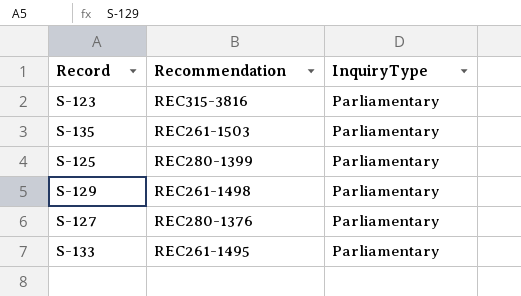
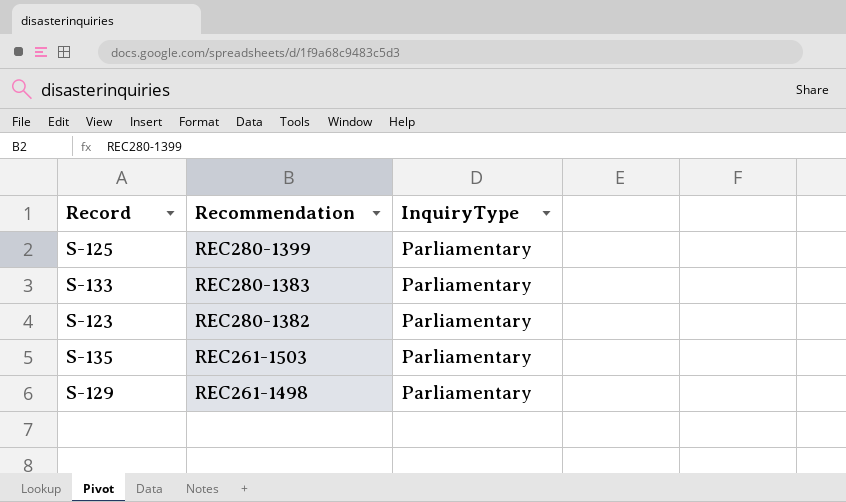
row order: none -> Recommendation descending
row S-127: REC280-1376 | Parliamentary -> none
S-133 | Recommendation: REC261-1495 -> REC280-1383
S-123 | Recommendation: REC315-3816 -> REC280-1382

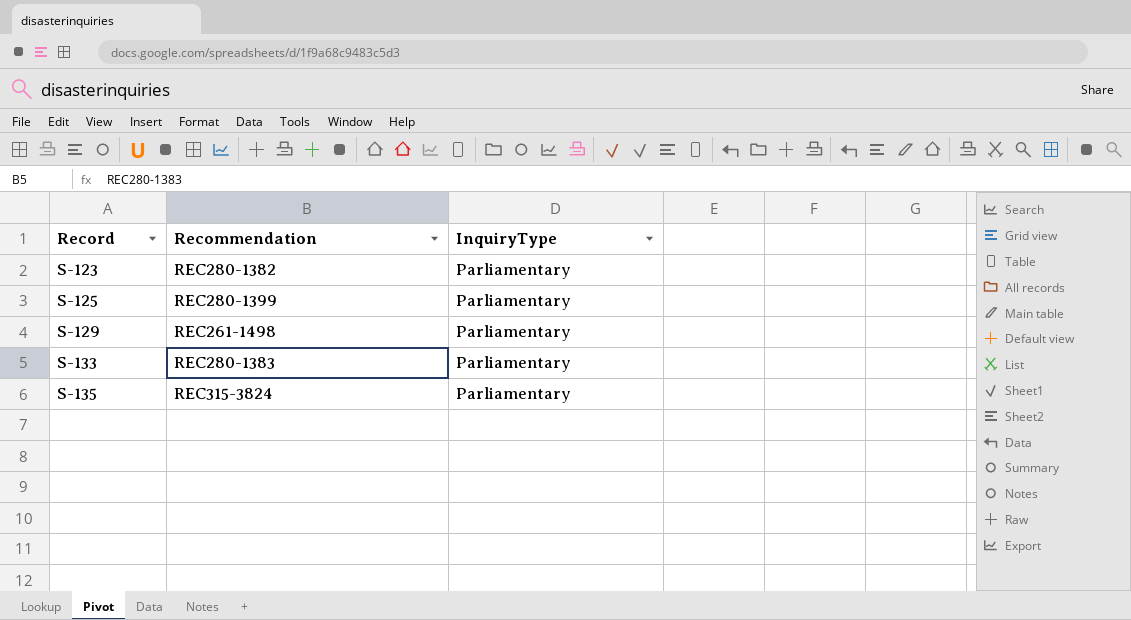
row order: Recommendation descending -> Record ascending
S-135 | Recommendation: REC261-1503 -> REC315-3824

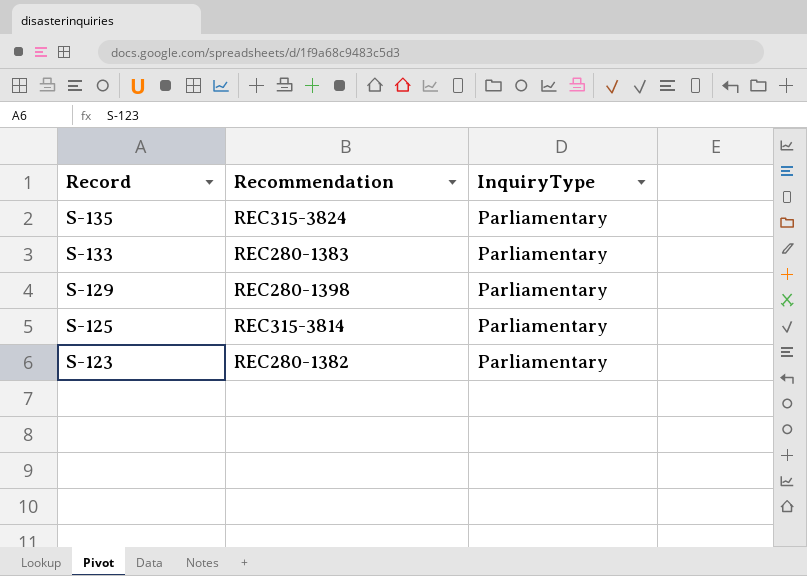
row order: Record ascending -> Record descending
S-129 | Recommendation: REC261-1498 -> REC280-1398
S-125 | Recommendation: REC280-1399 -> REC315-3814

